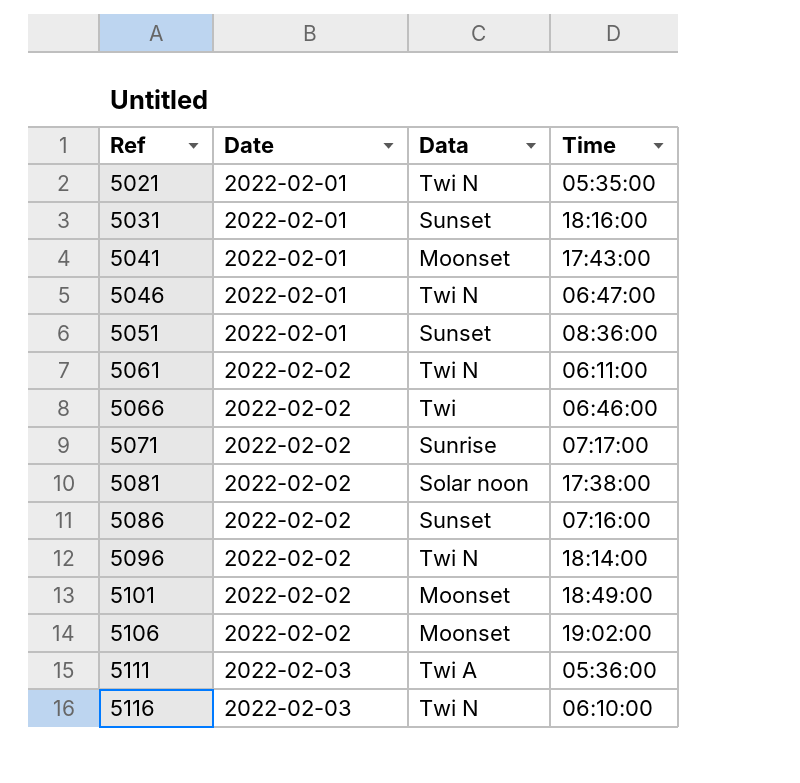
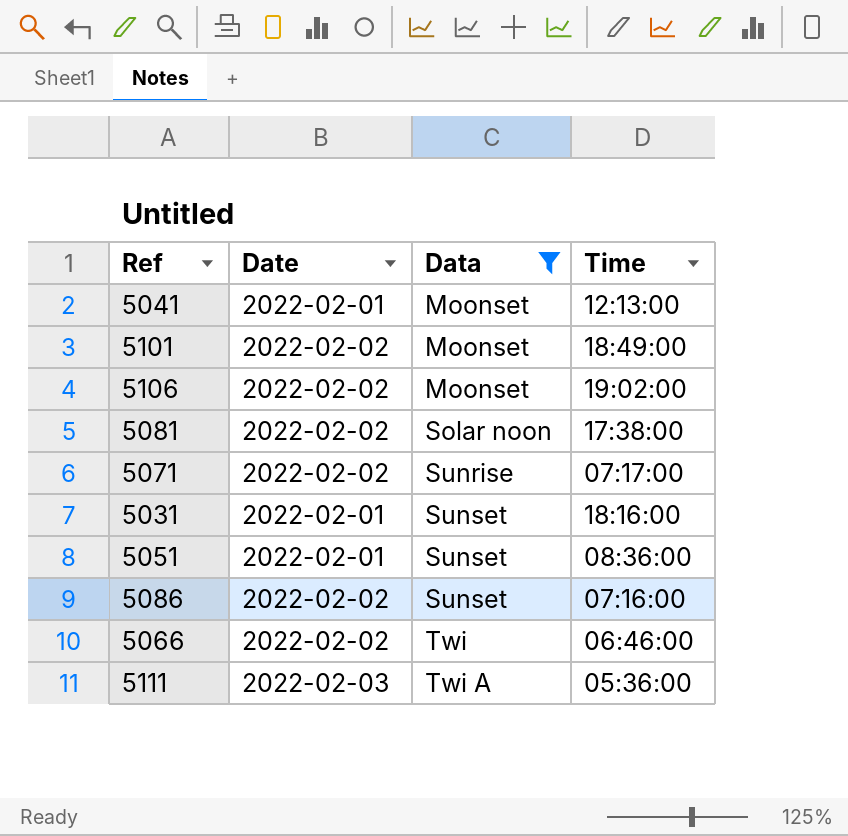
filter: none -> Data != Twi N
row order: Ref ascending -> Data ascending
5041 | Time: 17:43:00 -> 12:13:00

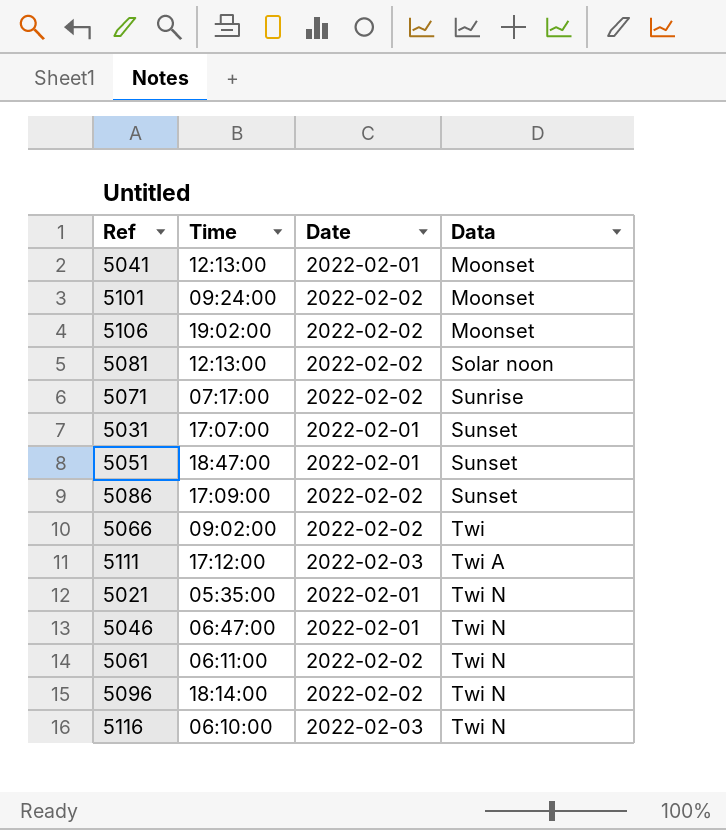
filter: Data != Twi N -> none
column Time | position: 4 -> 2
5101 | Time: 18:49:00 -> 09:24:00
5081 | Time: 17:38:00 -> 12:13:00
5031 | Time: 18:16:00 -> 17:07:00
5051 | Time: 08:36:00 -> 18:47:00
5086 | Time: 07:16:00 -> 17:09:00
5066 | Time: 06:46:00 -> 09:02:00
5111 | Time: 05:36:00 -> 17:12:00

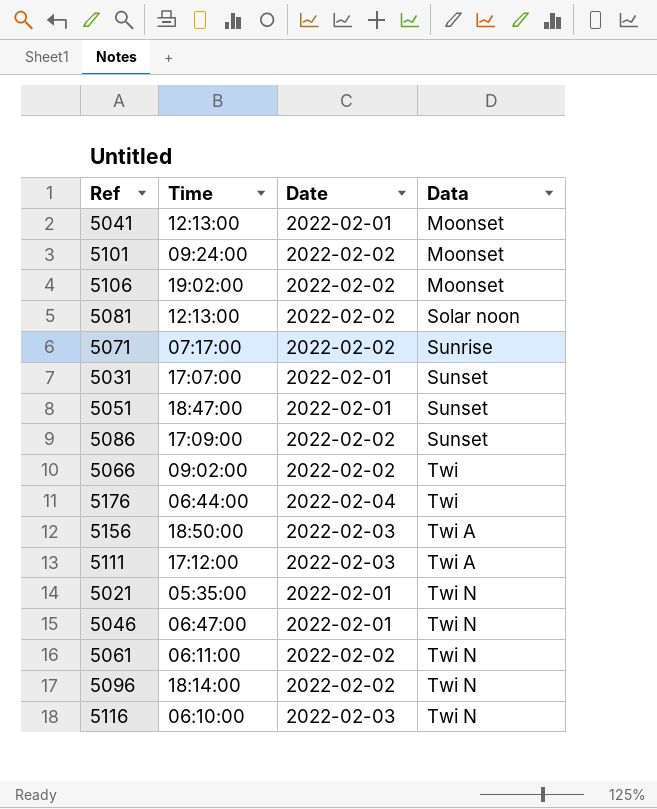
row 5176: none -> 06:44:00 | 2022-02-04 | Twi
row 5156: none -> 18:50:00 | 2022-02-03 | Twi A

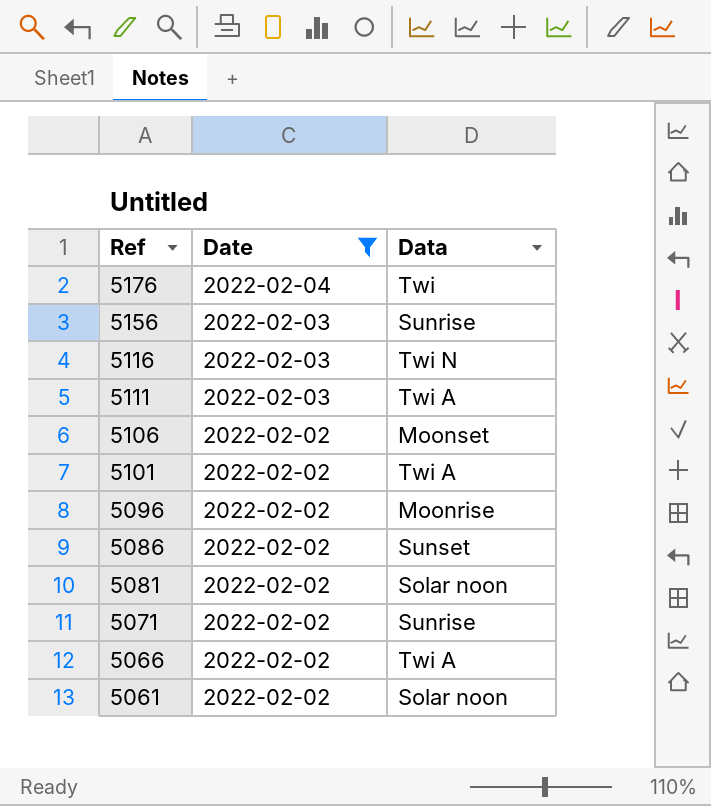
filter: none -> Date != 2022-02-01
row order: Data ascending -> Ref descending
column Time | position: 2 -> none
5156 | Data: Twi A -> Sunrise
5101 | Data: Moonset -> Twi A
5096 | Data: Twi N -> Moonrise
5066 | Data: Twi -> Twi A
5061 | Data: Twi N -> Solar noon

